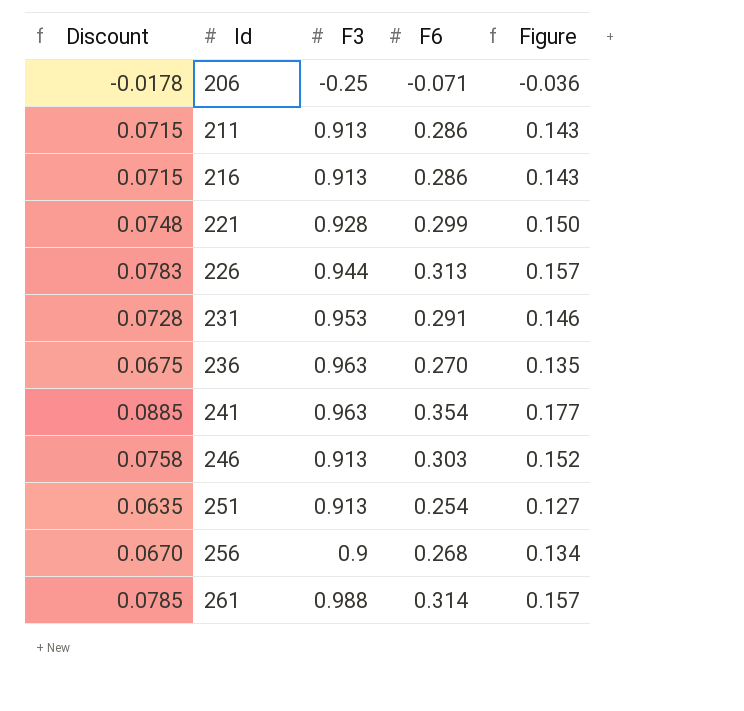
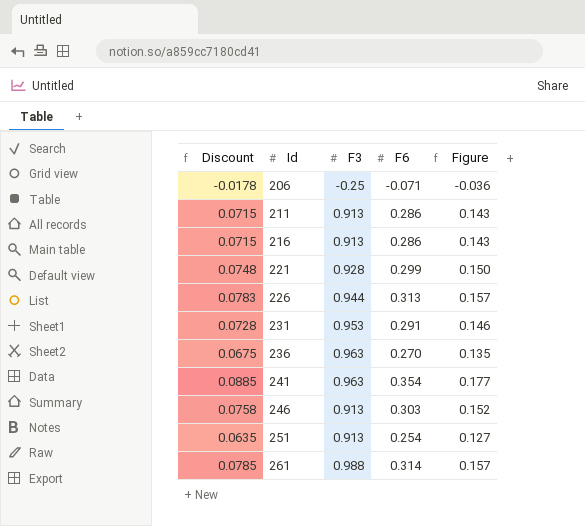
row 256: 0.0670 | 0.9 | 0.268 | 0.134 -> none

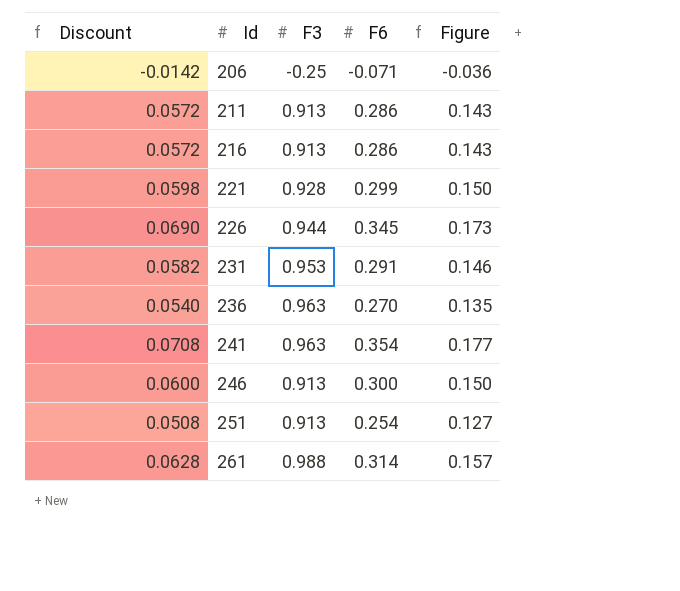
column Discount | formula: [F6] * 0.25 -> [F6] * 0.2
226 | F6: 0.313 -> 0.345
226 | Figure: 0.157 -> 0.173
246 | F6: 0.303 -> 0.300
246 | Figure: 0.152 -> 0.150

